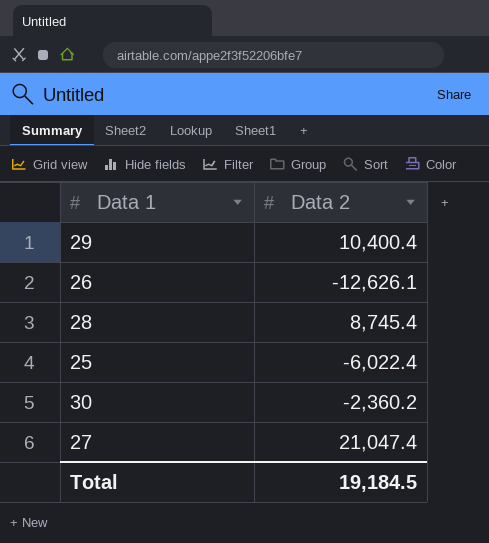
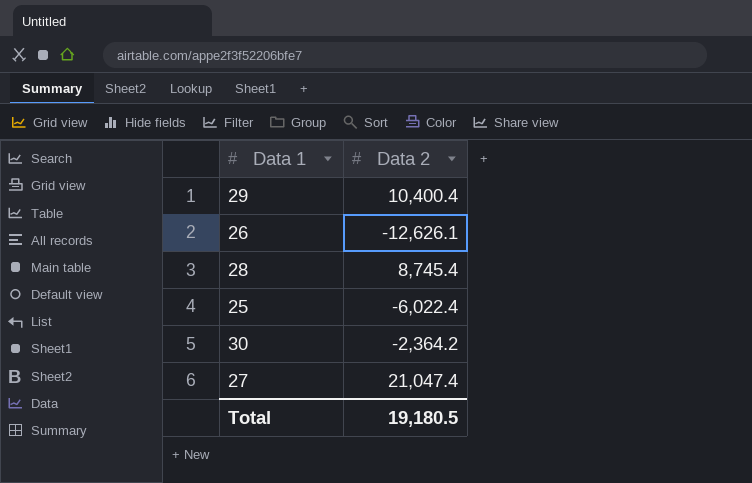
30 | Data 2: -2,360.2 -> -2,364.2
Total | Data 2: 19,184.5 -> 19,180.5

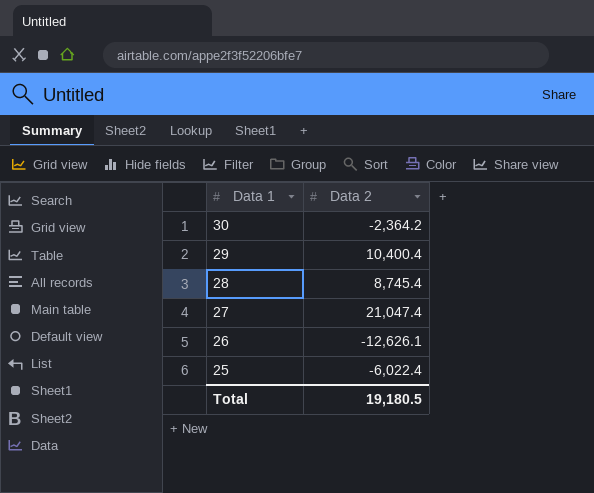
row order: none -> Data 1 descending

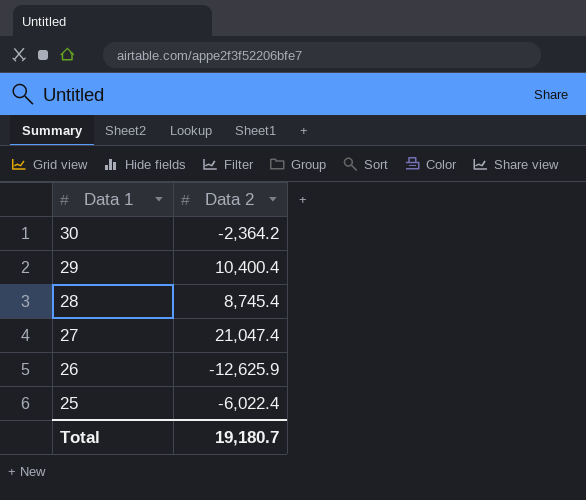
26 | Data 2: -12,626.1 -> -12,625.9
Total | Data 2: 19,180.5 -> 19,180.7

